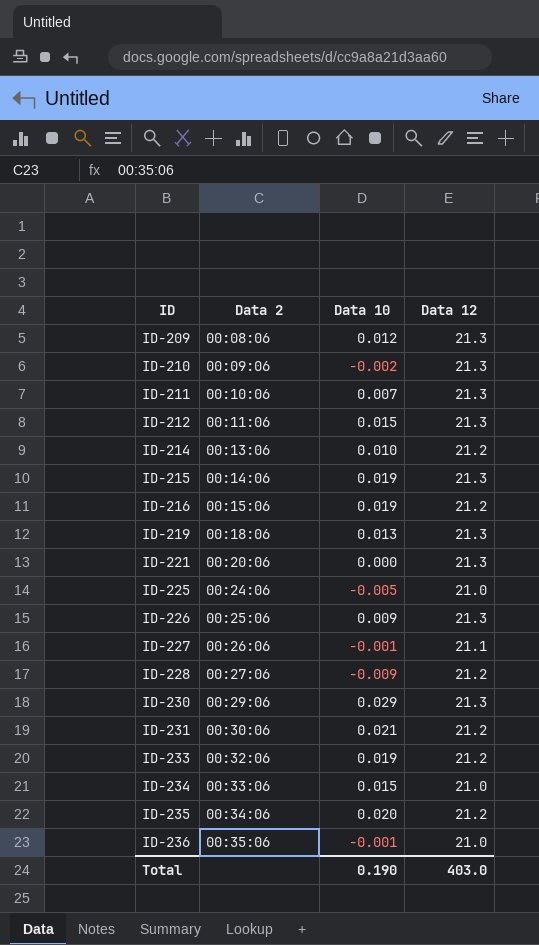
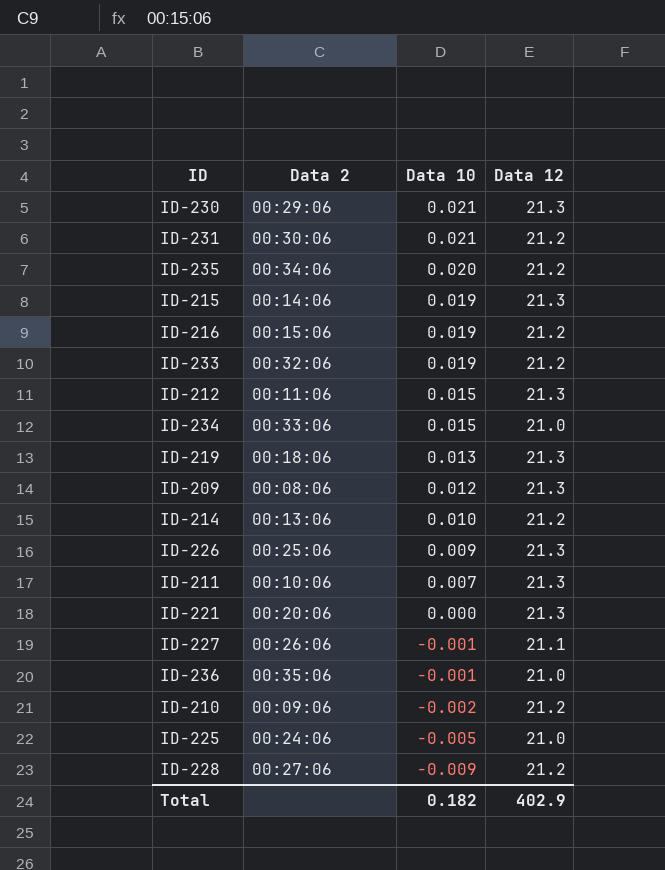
row order: ID ascending -> Data 10 descending
ID-230 | Data 10: 0.029 -> 0.021
ID-210 | Data 12: 21.3 -> 21.2
Total | Data 10: 0.190 -> 0.182
Total | Data 12: 403.0 -> 402.9

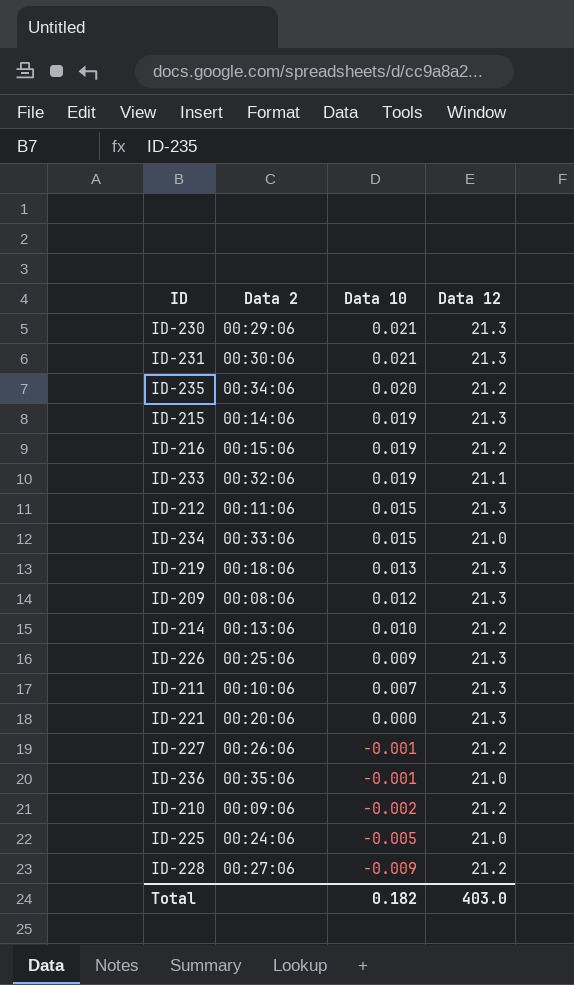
ID-231 | Data 12: 21.2 -> 21.3
ID-233 | Data 12: 21.2 -> 21.1
ID-227 | Data 12: 21.1 -> 21.2
Total | Data 12: 402.9 -> 403.0

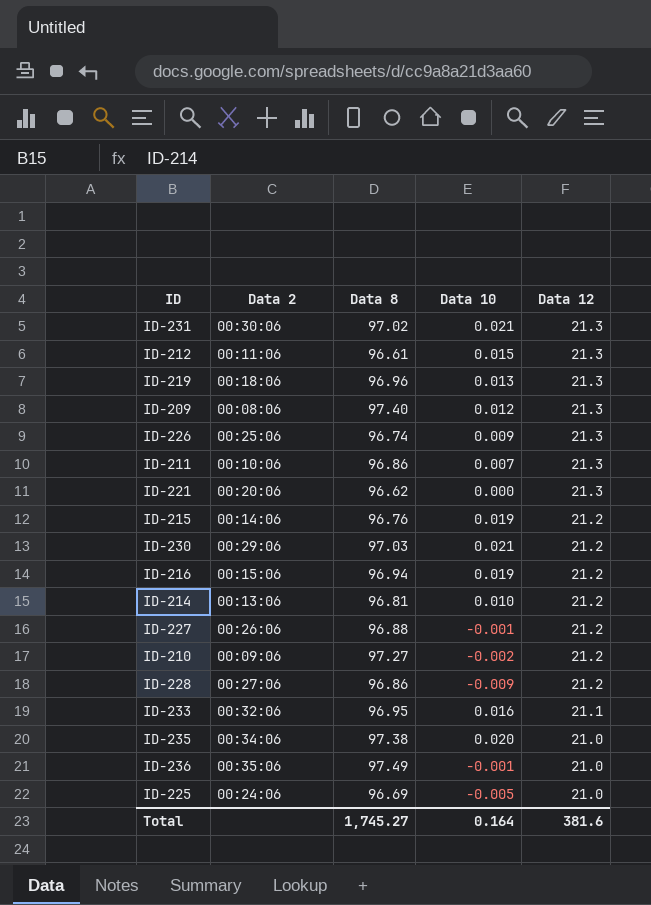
row order: Data 10 descending -> Data 12 descending
column Data 8 | position: none -> 3
row ID-234: 00:33:06 | 0.015 | 21.0 -> none
ID-215 | Data 12: 21.3 -> 21.2
ID-230 | Data 12: 21.3 -> 21.2
ID-233 | Data 10: 0.019 -> 0.016
ID-235 | Data 12: 21.2 -> 21.0
Total | Data 10: 0.182 -> 0.164
Total | Data 12: 403.0 -> 381.6

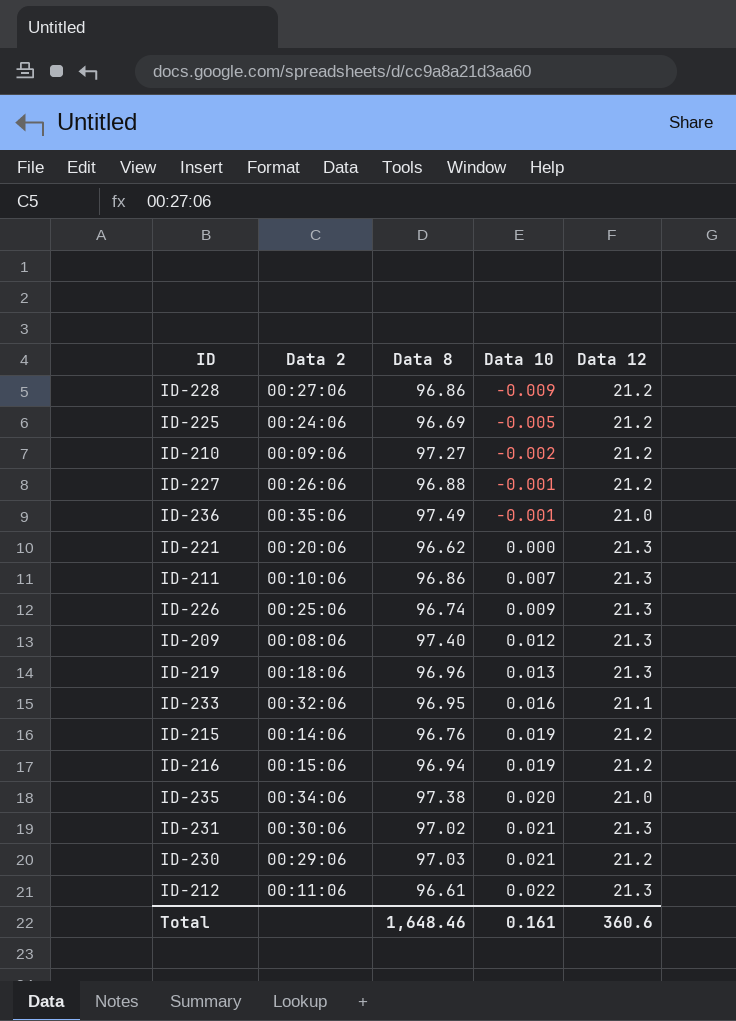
row order: Data 12 descending -> Data 10 ascending
row ID-214: 00:13:06 | 96.81 | 0.010 | 21.2 -> none
ID-225 | Data 12: 21.0 -> 21.2
ID-212 | Data 10: 0.015 -> 0.022
Total | Data 8: 1,745.27 -> 1,648.46
Total | Data 10: 0.164 -> 0.161
Total | Data 12: 381.6 -> 360.6

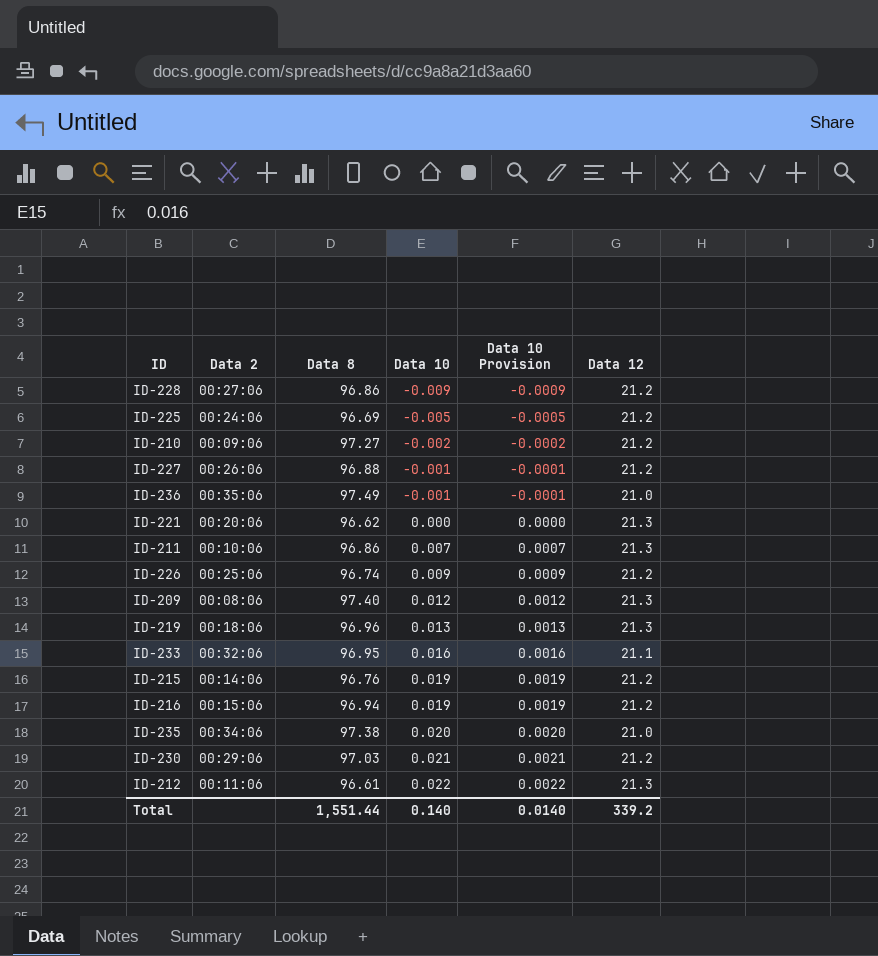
column Data 10 Provision | formula: none -> [Data 10] * 0.1
row ID-231: 00:30:06 | 97.02 | 0.021 | 21.3 -> none
ID-226 | Data 12: 21.3 -> 21.2
Total | Data 8: 1,648.46 -> 1,551.44
Total | Data 10: 0.161 -> 0.140
Total | Data 12: 360.6 -> 339.2

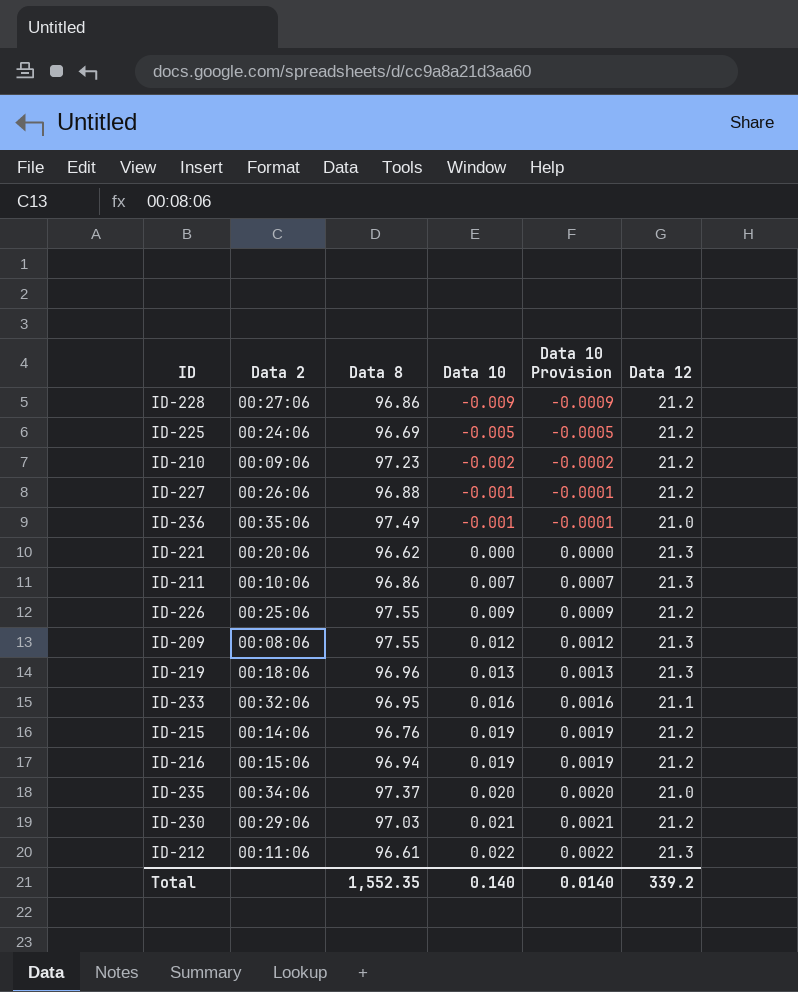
ID-210 | Data 8: 97.27 -> 97.23
ID-226 | Data 8: 96.74 -> 97.55
ID-209 | Data 8: 97.40 -> 97.55
ID-235 | Data 8: 97.38 -> 97.37
Total | Data 8: 1,551.44 -> 1,552.35

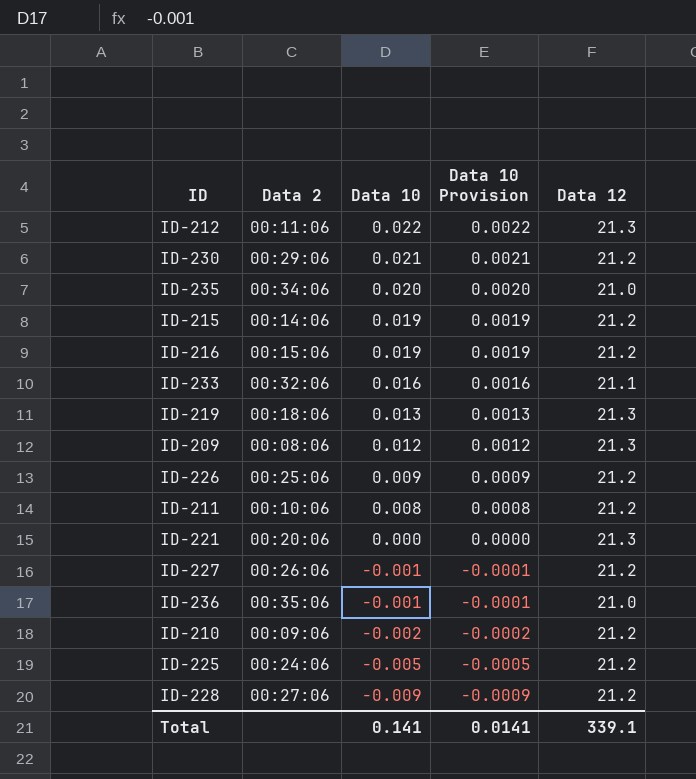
row order: Data 10 ascending -> Data 10 descending
column Data 8 | position: 3 -> none
ID-211 | Data 10: 0.007 -> 0.008
ID-211 | Data 10 Provision: 0.0007 -> 0.0008
ID-211 | Data 12: 21.3 -> 21.2
Total | Data 10: 0.140 -> 0.141
Total | Data 10 Provision: 0.0140 -> 0.0141
Total | Data 12: 339.2 -> 339.1

